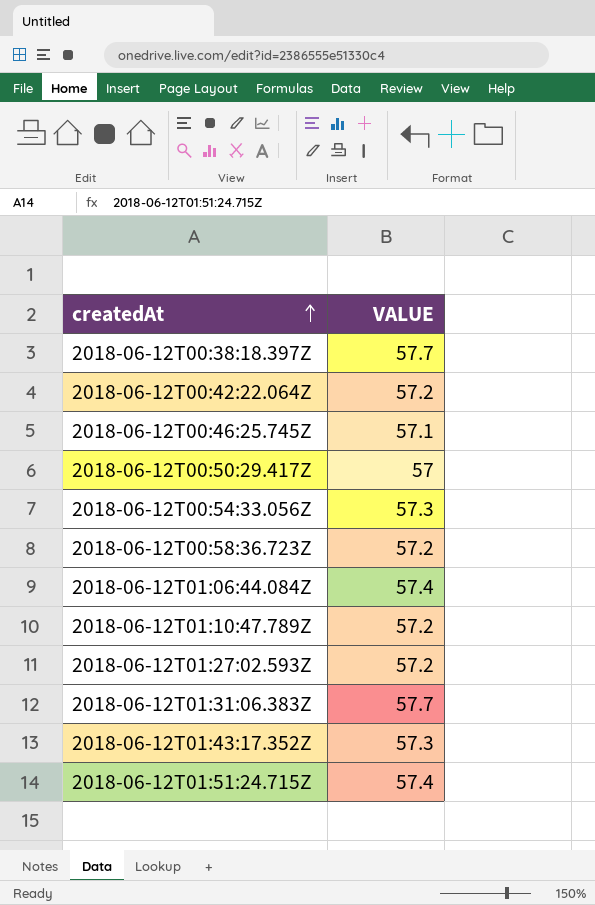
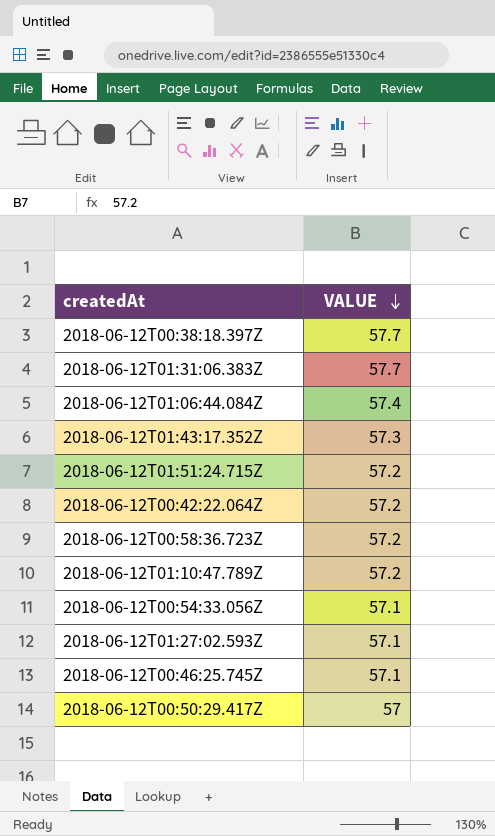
row order: createdAt ascending -> VALUE descending
2018-06-12T01:51:24.715Z | VALUE: 57.4 -> 57.2
2018-06-12T00:54:33.056Z | VALUE: 57.3 -> 57.1
2018-06-12T01:27:02.593Z | VALUE: 57.2 -> 57.1

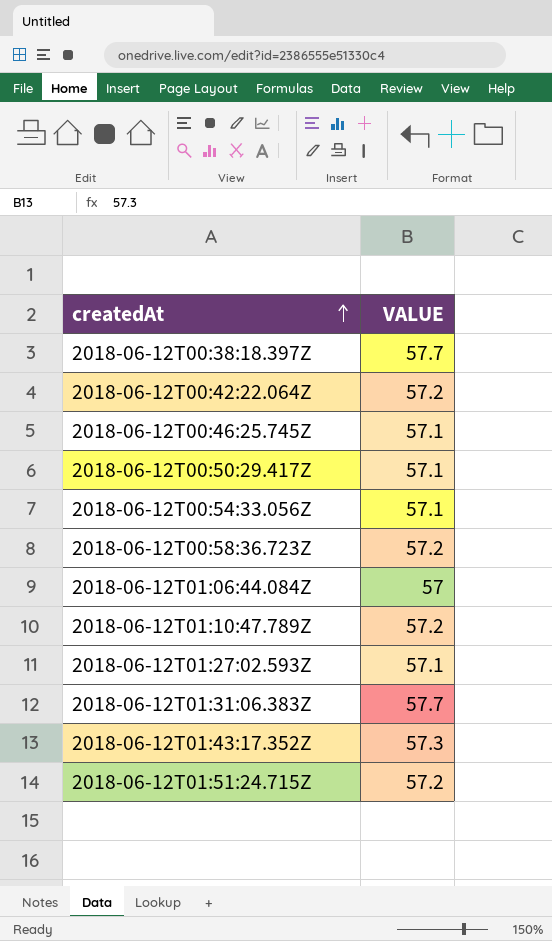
row order: VALUE descending -> createdAt ascending
2018-06-12T00:50:29.417Z | VALUE: 57 -> 57.1
2018-06-12T01:06:44.084Z | VALUE: 57.4 -> 57

